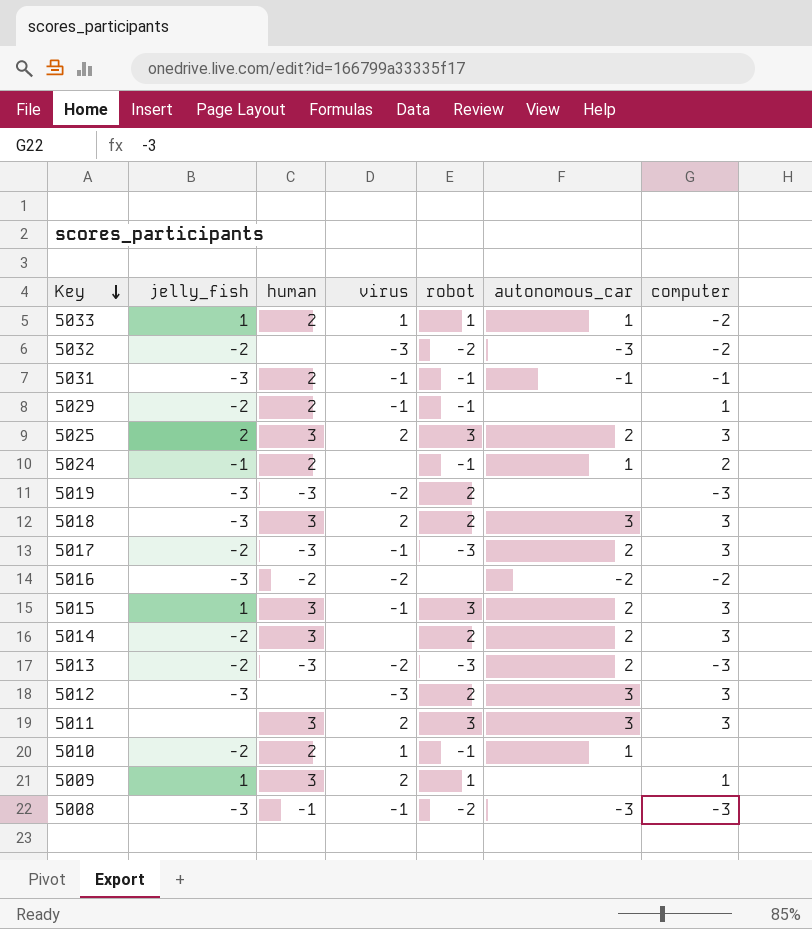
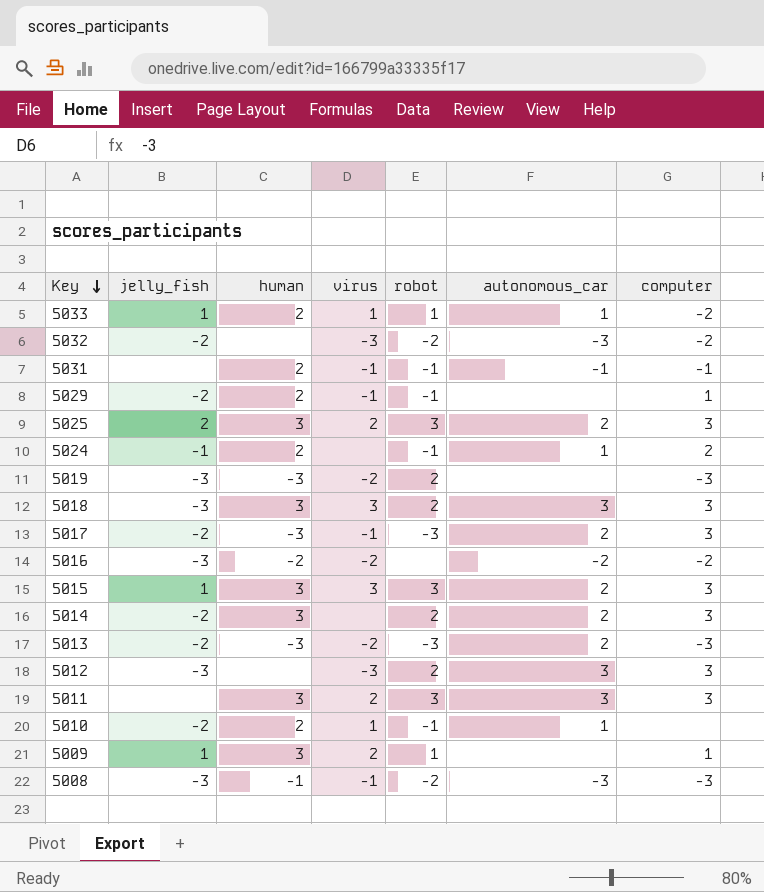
5031 | jelly_fish: -3 -> none
5018 | virus: 2 -> 3
5015 | virus: -1 -> 3

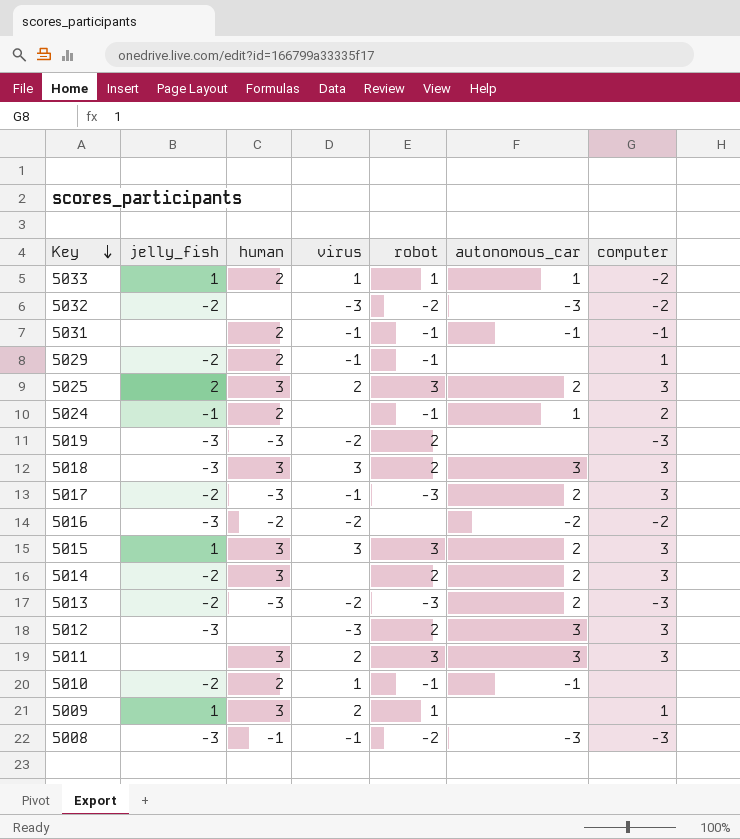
5010 | autonomous_car: 1 -> -1

